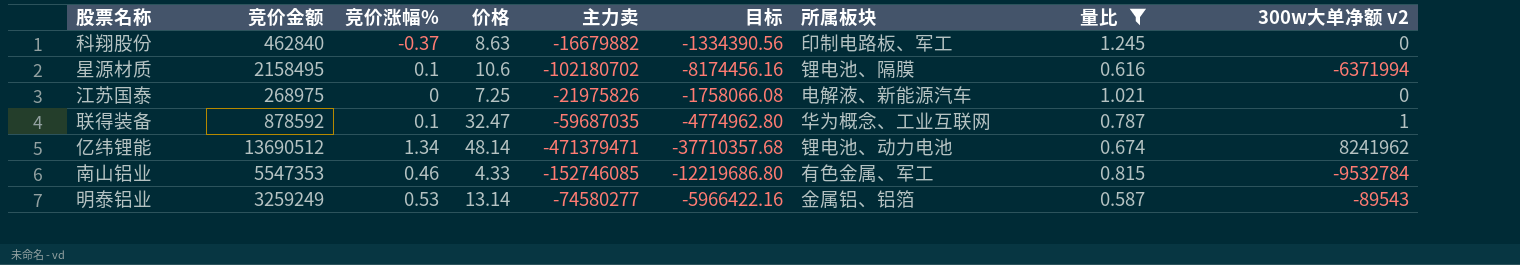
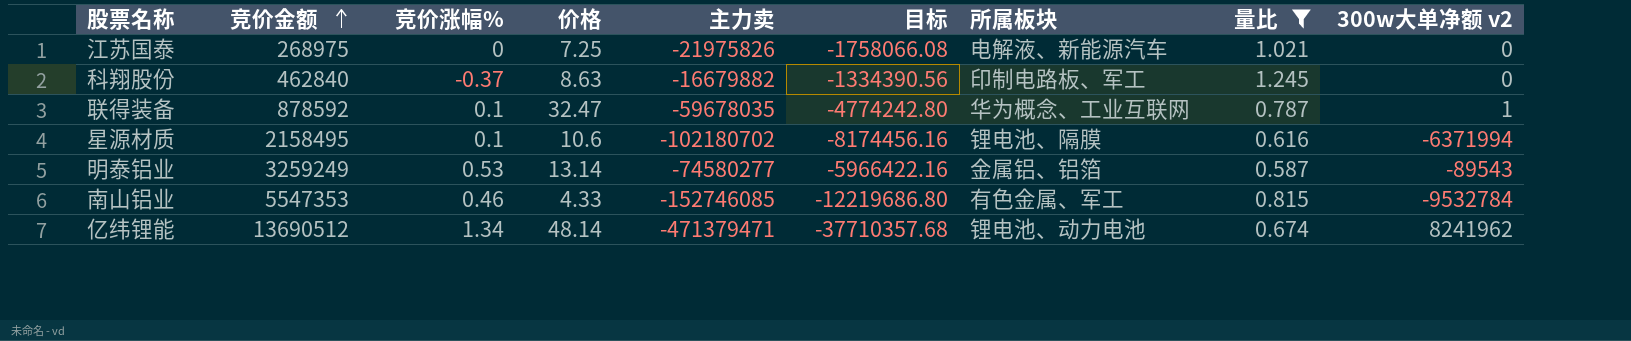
row order: none -> 竞价金额 ascending
联得装备 | 主力卖: -59687035 -> -59678035
联得装备 | 目标: -4774962.80 -> -4774242.80

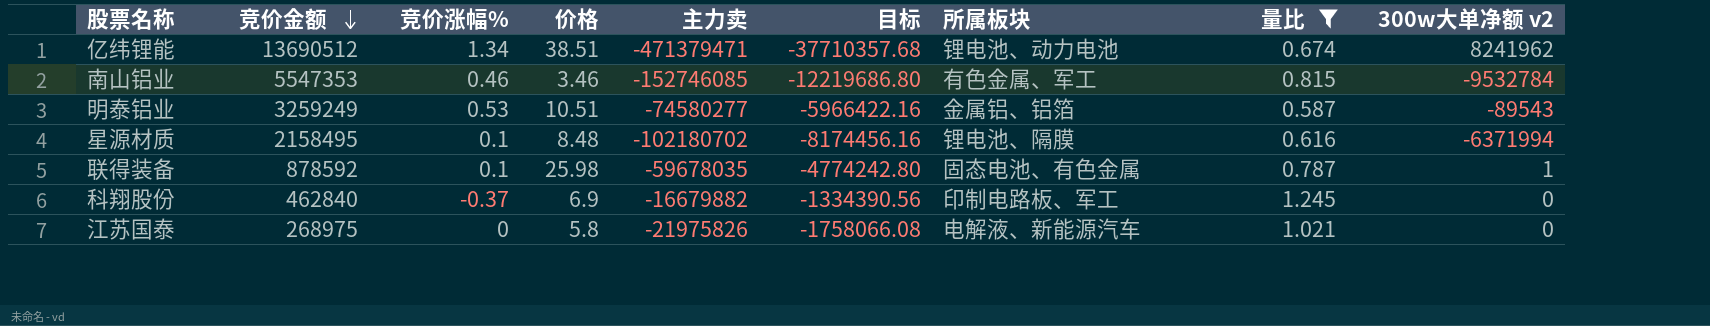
row order: 竞价金额 ascending -> 竞价金额 descending
亿纬锂能 | 价格: 48.14 -> 38.51
南山铝业 | 价格: 4.33 -> 3.46
明泰铝业 | 价格: 13.14 -> 10.51
星源材质 | 价格: 10.6 -> 8.48
联得装备 | 价格: 32.47 -> 25.98
联得装备 | 所属板块: 华为概念、工业互联网 -> 固态电池、有色金属
科翔股份 | 价格: 8.63 -> 6.9
江苏国泰 | 价格: 7.25 -> 5.8

